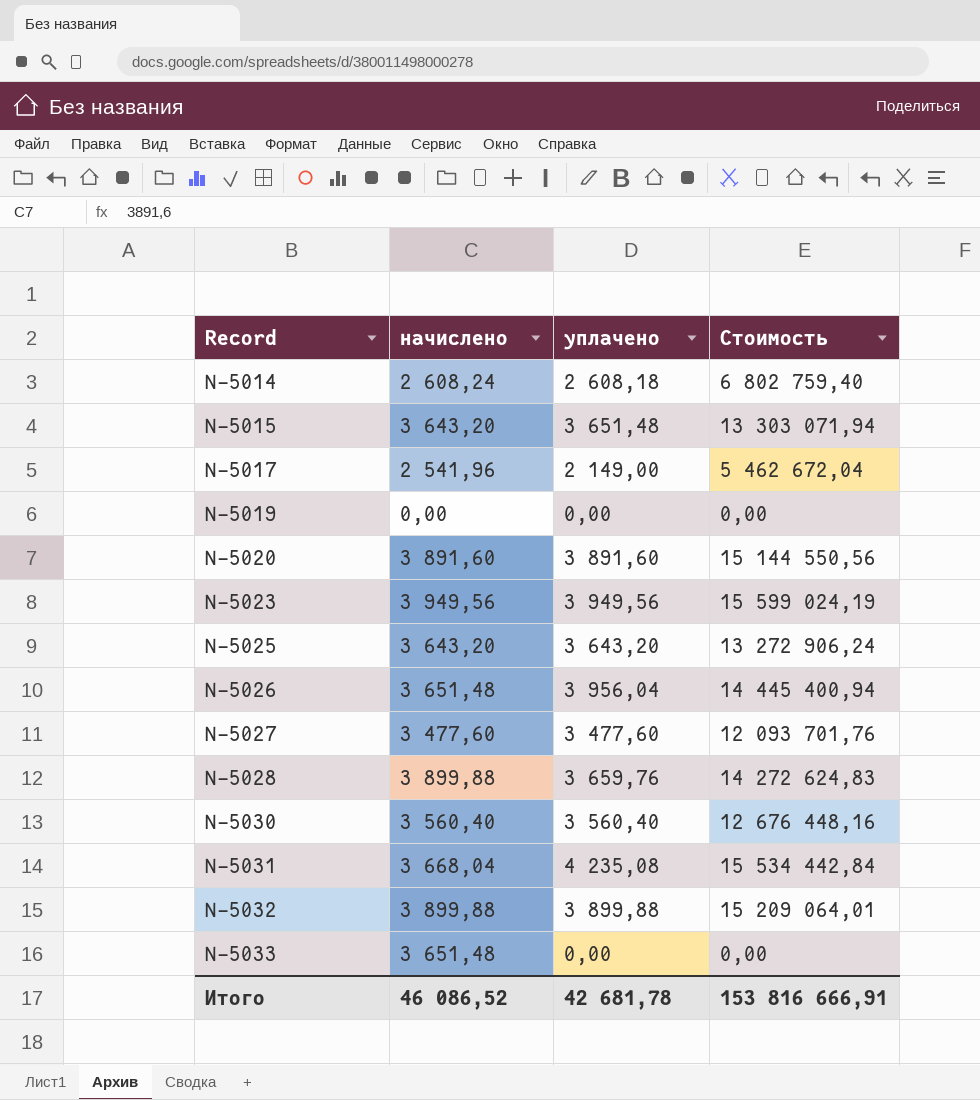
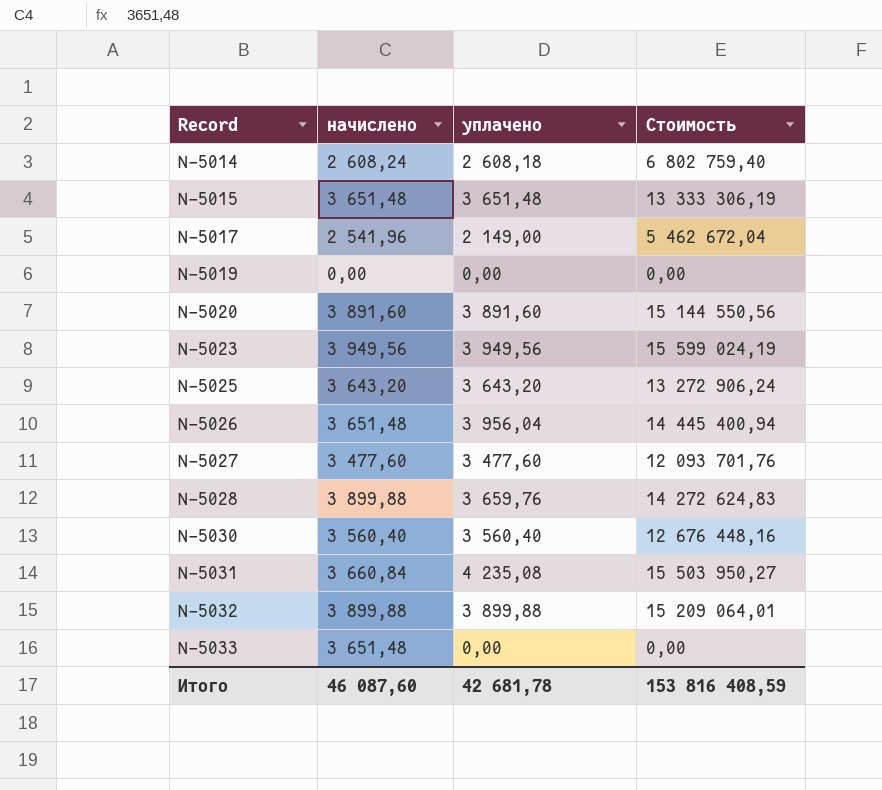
N-5015 | начислено: 3 643,20 -> 3 651,48
N-5015 | Стоимость: 13 303 071,94 -> 13 333 306,19
N-5031 | начислено: 3 668,04 -> 3 660,84
N-5031 | Стоимость: 15 534 442,84 -> 15 503 950,27
Итого | начислено: 46 086,52 -> 46 087,60
Итого | Стоимость: 153 816 666,91 -> 153 816 408,59

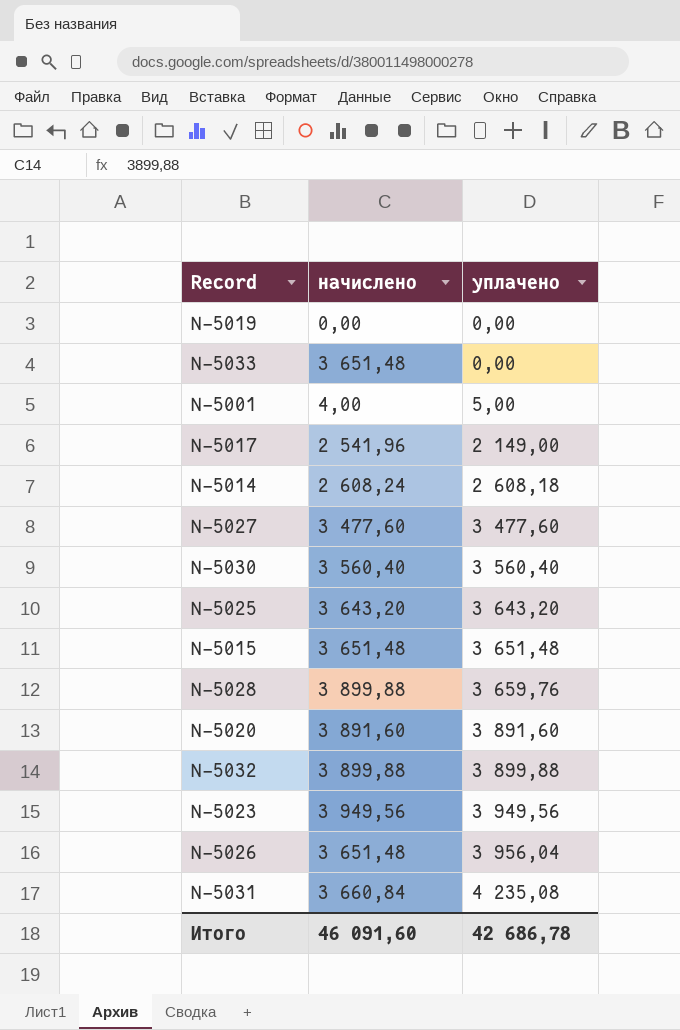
row order: Record ascending -> уплачено ascending
column Стоимость | formula: [начислено] * [уплачено] -> none
row N-5001: none -> 4,00 | 5,00
Итого | начислено: 46 087,60 -> 46 091,60
Итого | уплачено: 42 681,78 -> 42 686,78

